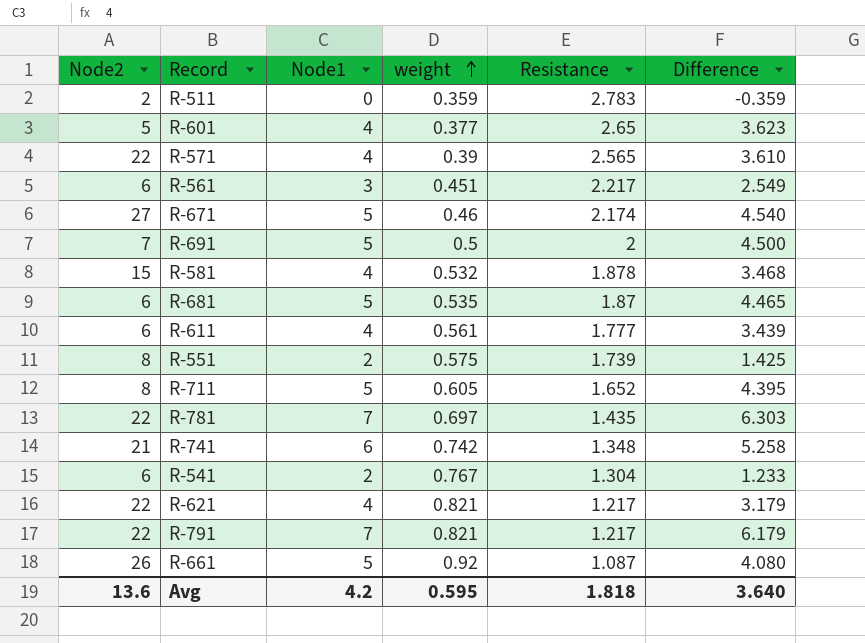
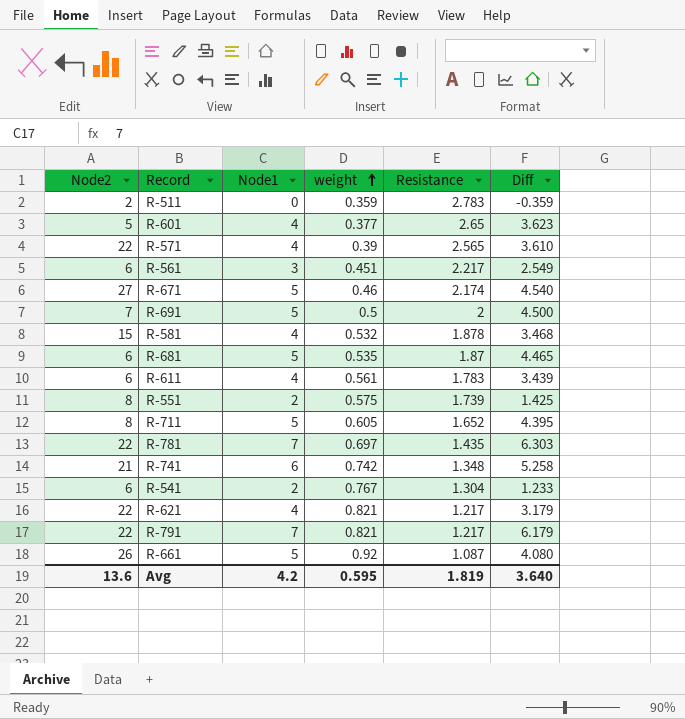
column name: Difference -> Diff
R-611 | Resistance: 1.777 -> 1.783
Avg | Resistance: 1.818 -> 1.819

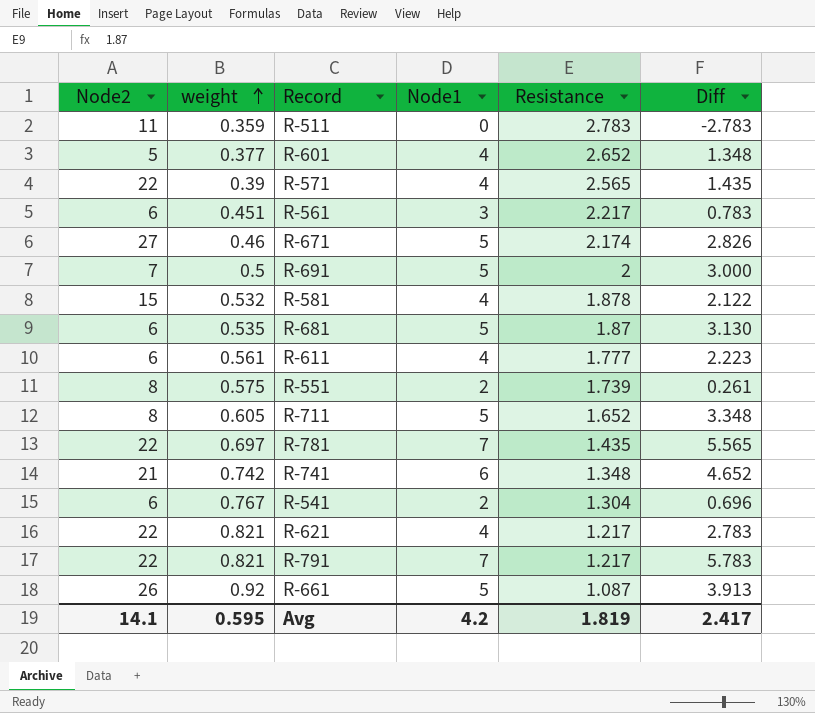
column weight | position: 4 -> 2
column Diff | formula: [Node1] - [weight] -> [Node1] - [Resistance]
R-511 | Node2: 2 -> 11
R-601 | Resistance: 2.65 -> 2.652
R-611 | Resistance: 1.783 -> 1.777
Avg | Node2: 13.6 -> 14.1
Avg | Diff: 3.640 -> 2.417

